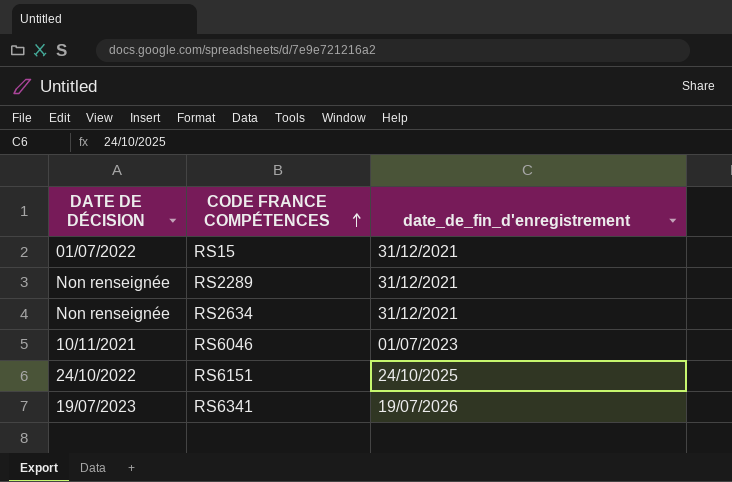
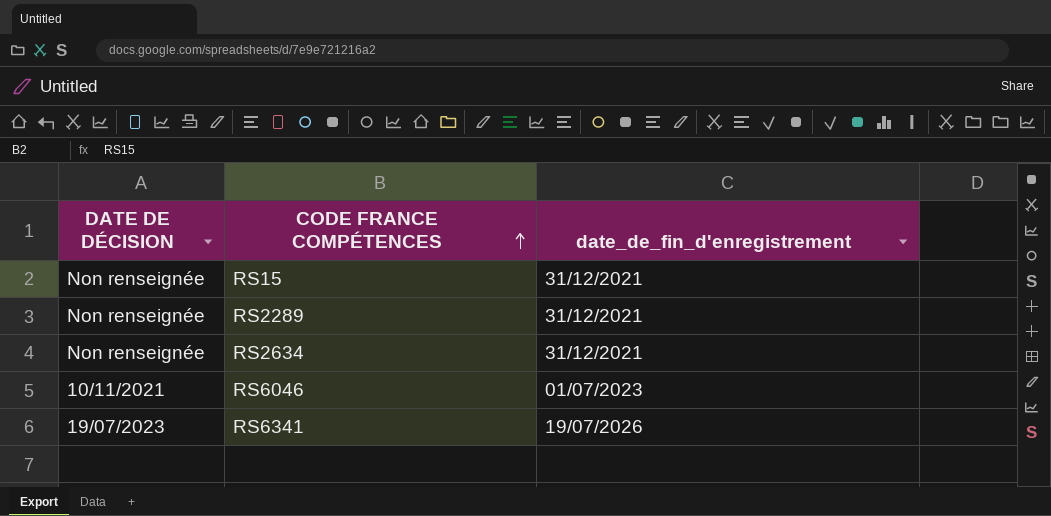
row RS6151: 24/10/2022 | 24/10/2025 -> none
RS15 | DATE DE DÉCISION: 01/07/2022 -> Non renseignée

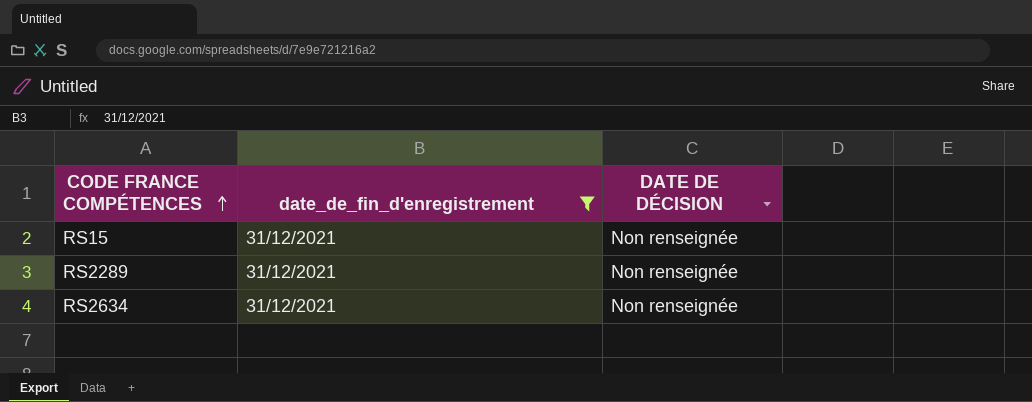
filter: none -> date_de_fin_d'enregistrement = 31/12/2021
column DATE DE DÉCISION | position: 1 -> 3

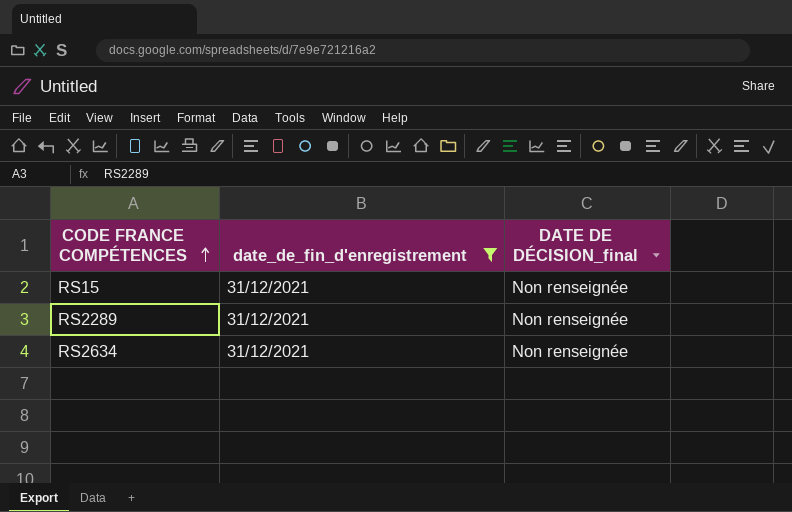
column name: DATE DE DÉCISION -> DATE DE DÉCISION_final

